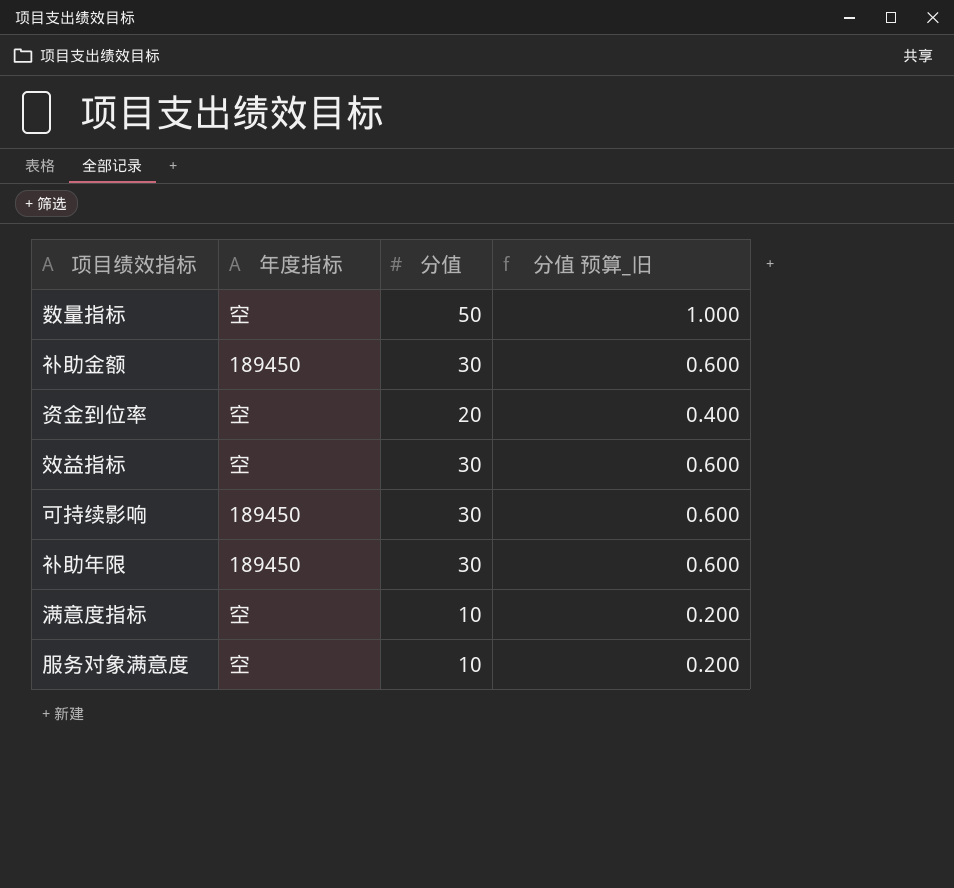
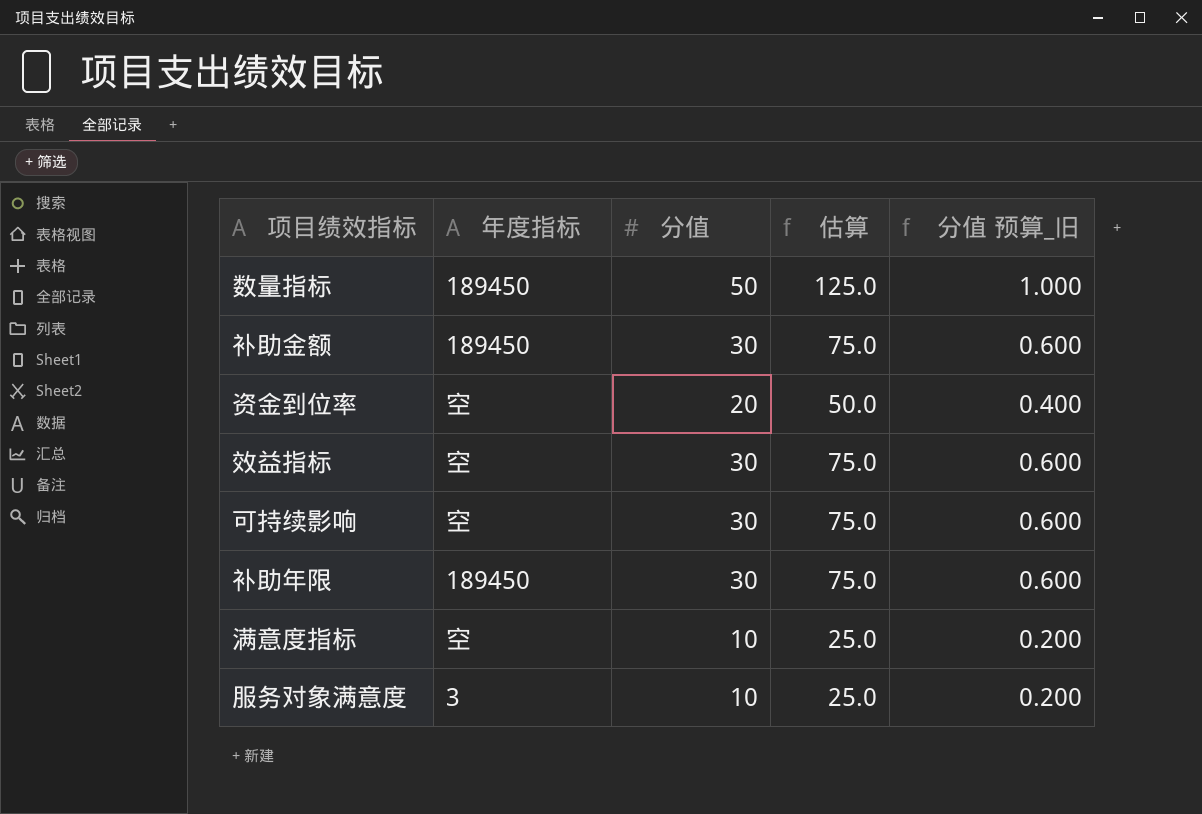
column 估算 | formula: none -> [分值] * 2.5
数量指标 | 年度指标: 空 -> 189450
可持续影响 | 年度指标: 189450 -> 空
服务对象满意度 | 年度指标: 空 -> 3

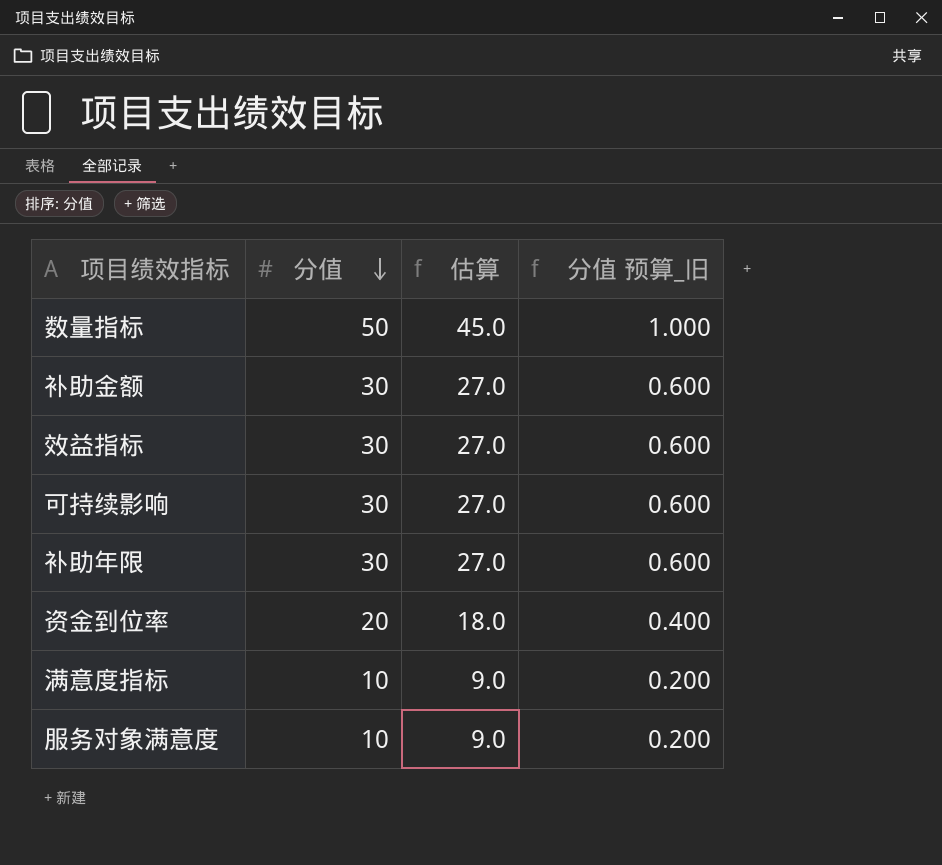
row order: none -> 分值 descending
column 年度指标 | position: 2 -> none
column 估算 | formula: [分值] * 2.5 -> [分值] * 0.9

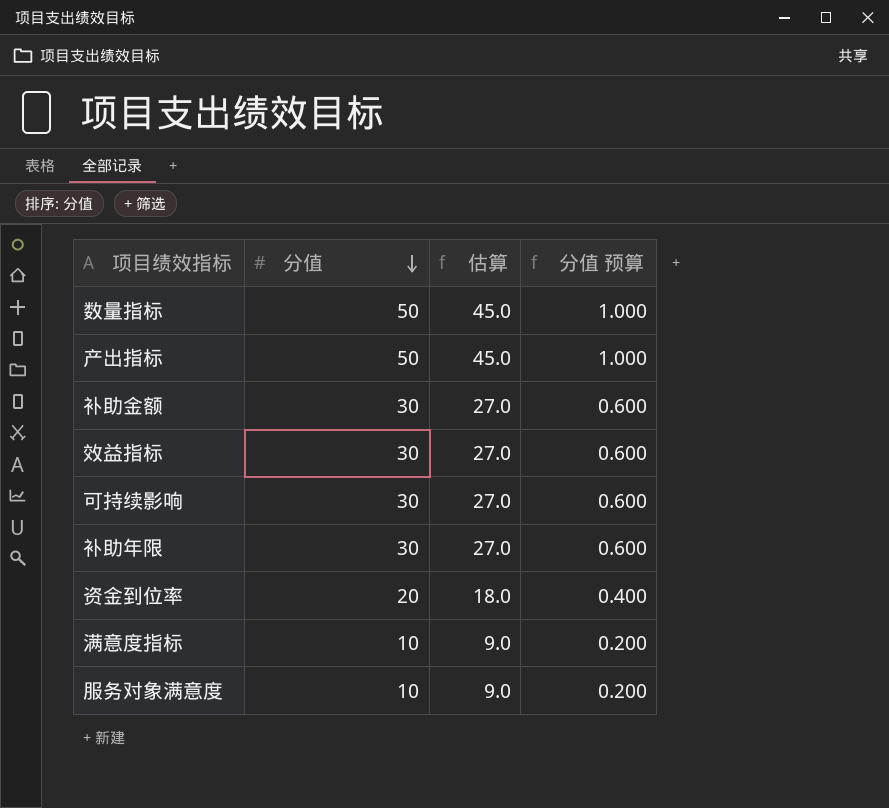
column name: 分值 预算_旧 -> 分值 预算
row 产出指标: none -> 50 | 45.0 | 1.000

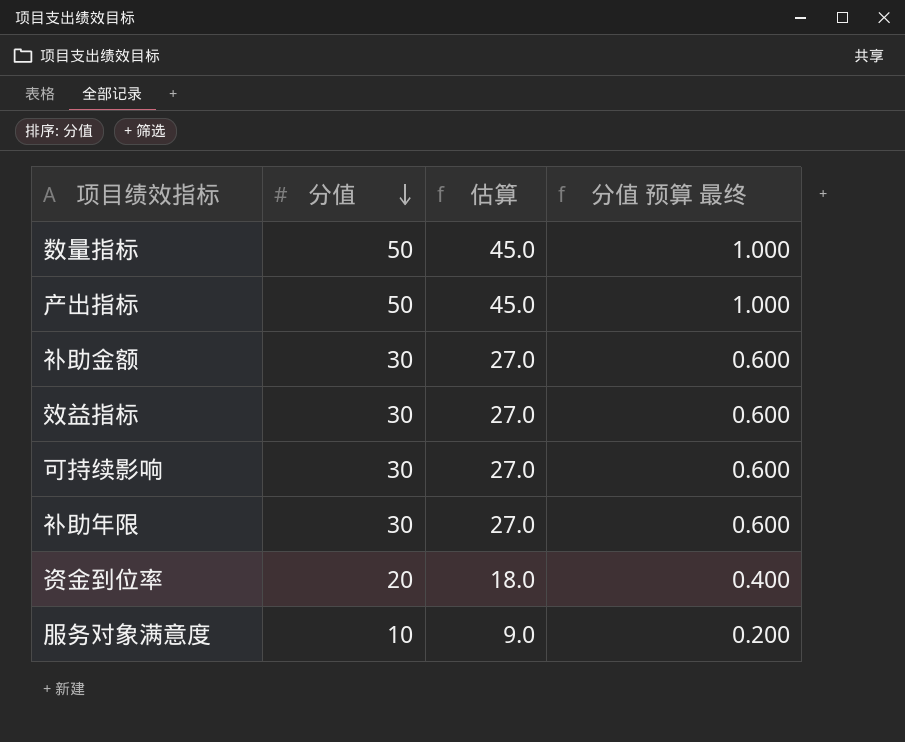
column name: 分值 预算 -> 分值 预算 最终
row 满意度指标: 10 | 9.0 | 0.200 -> none

